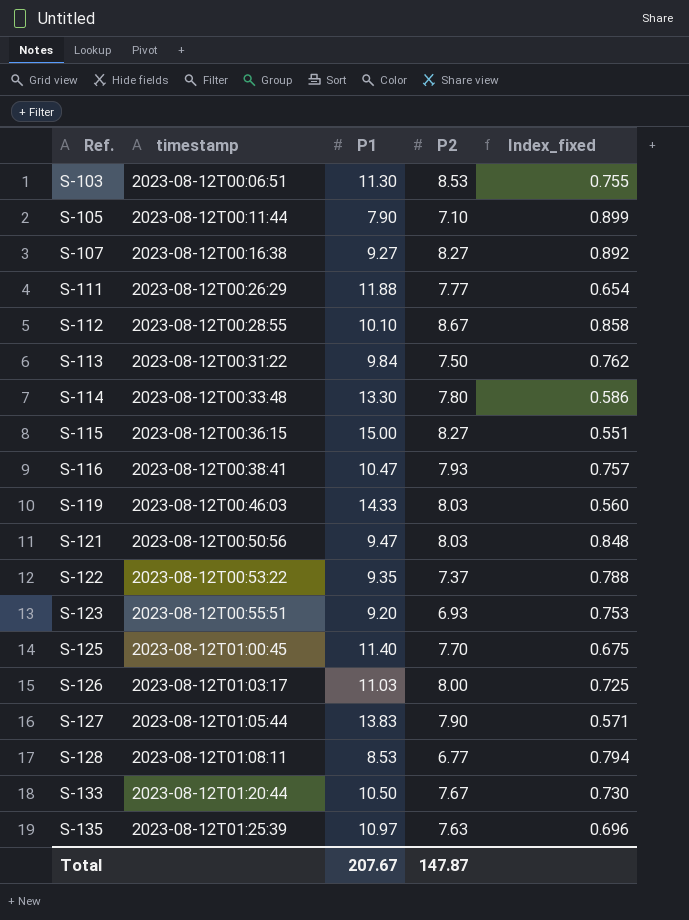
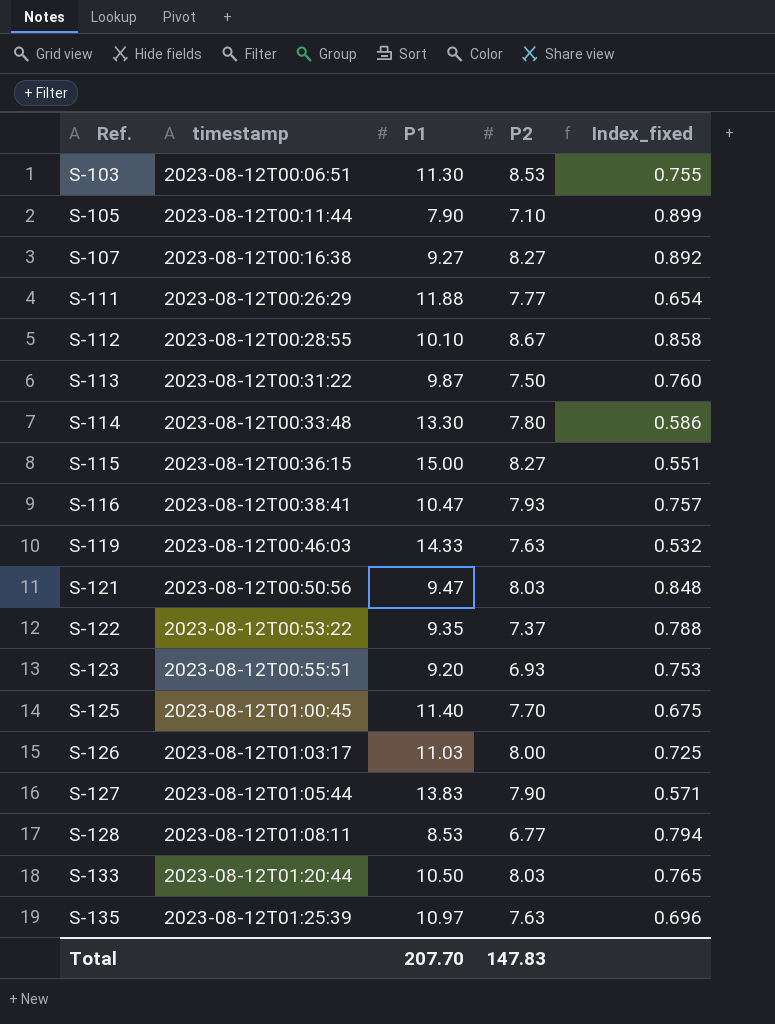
S-113 | P1: 9.84 -> 9.87
S-113 | Index_fixed: 0.762 -> 0.760
S-119 | P2: 8.03 -> 7.63
S-119 | Index_fixed: 0.560 -> 0.532
S-133 | P2: 7.67 -> 8.03
S-133 | Index_fixed: 0.730 -> 0.765
Total | P1: 207.67 -> 207.70
Total | P2: 147.87 -> 147.83

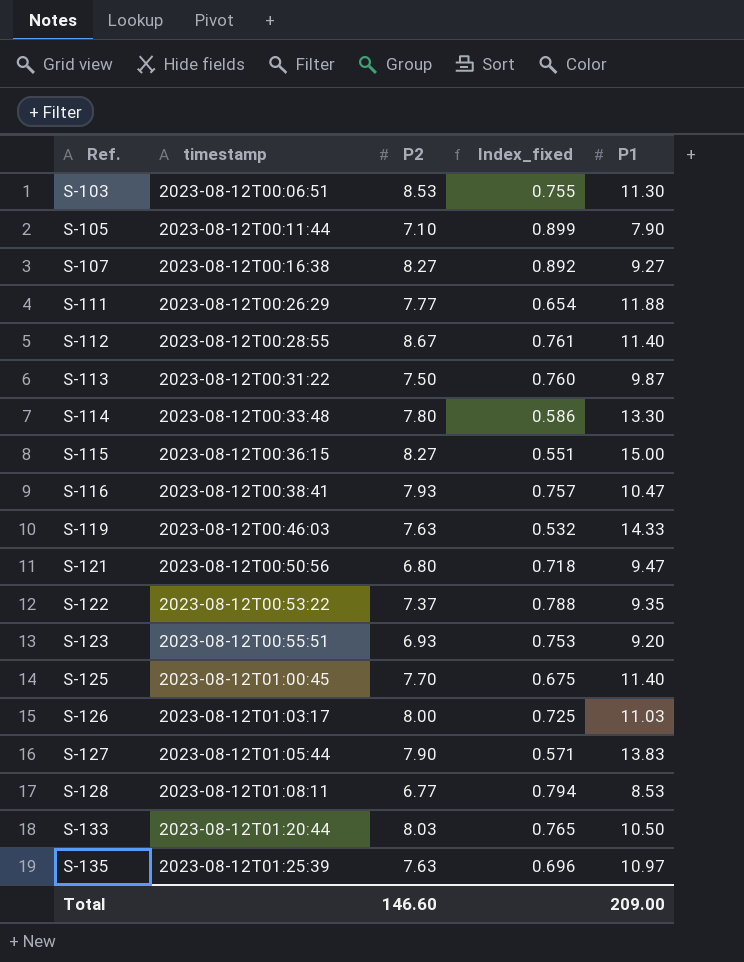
column P1 | position: 3 -> 5
S-112 | Index_fixed: 0.858 -> 0.761
S-112 | P1: 10.10 -> 11.40
S-121 | P2: 8.03 -> 6.80
S-121 | Index_fixed: 0.848 -> 0.718
Total | P2: 147.83 -> 146.60
Total | P1: 207.70 -> 209.00

